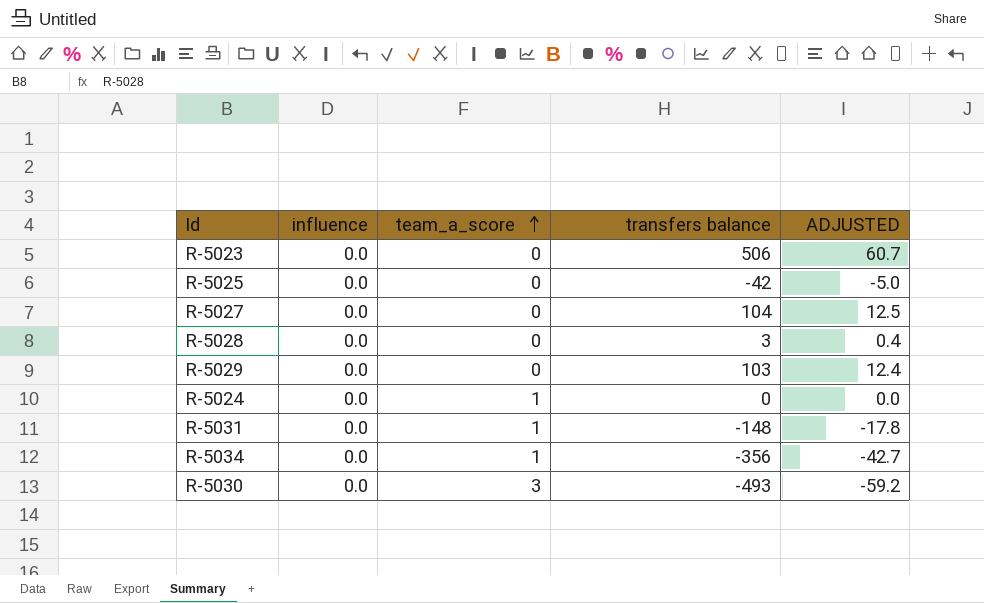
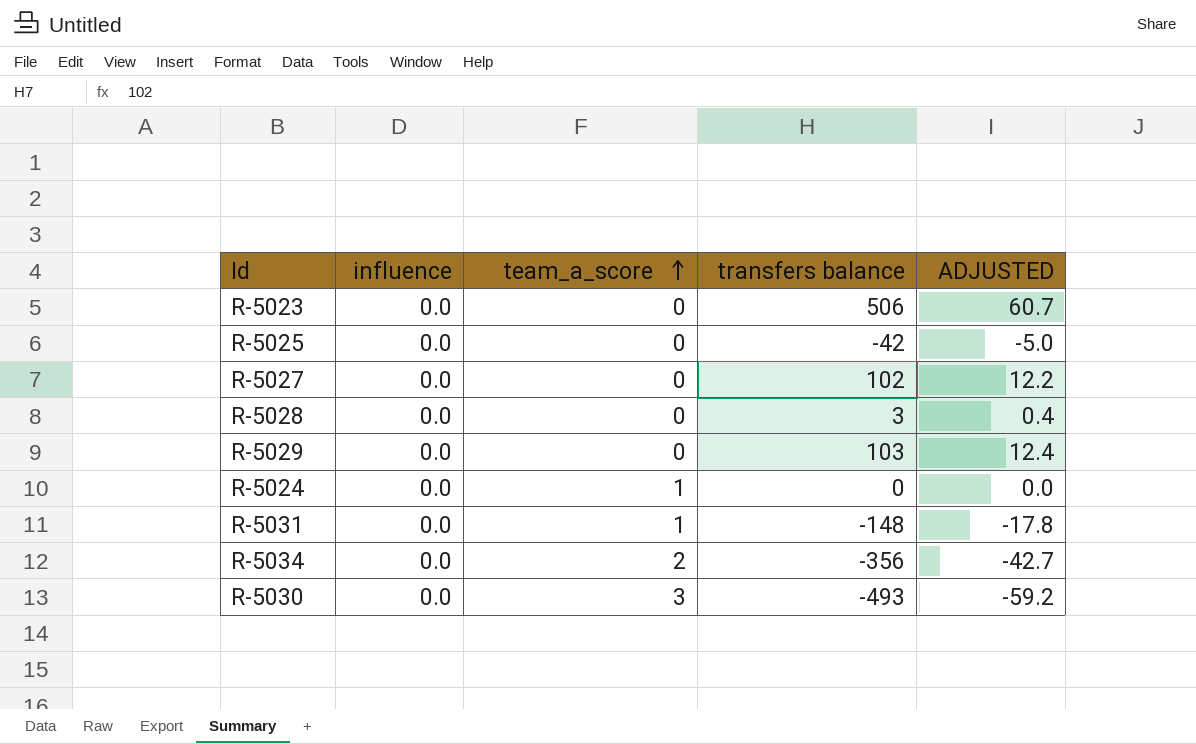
R-5027 | transfers balance: 104 -> 102
R-5027 | ADJUSTED: 12.5 -> 12.2
R-5034 | team_a_score: 1 -> 2

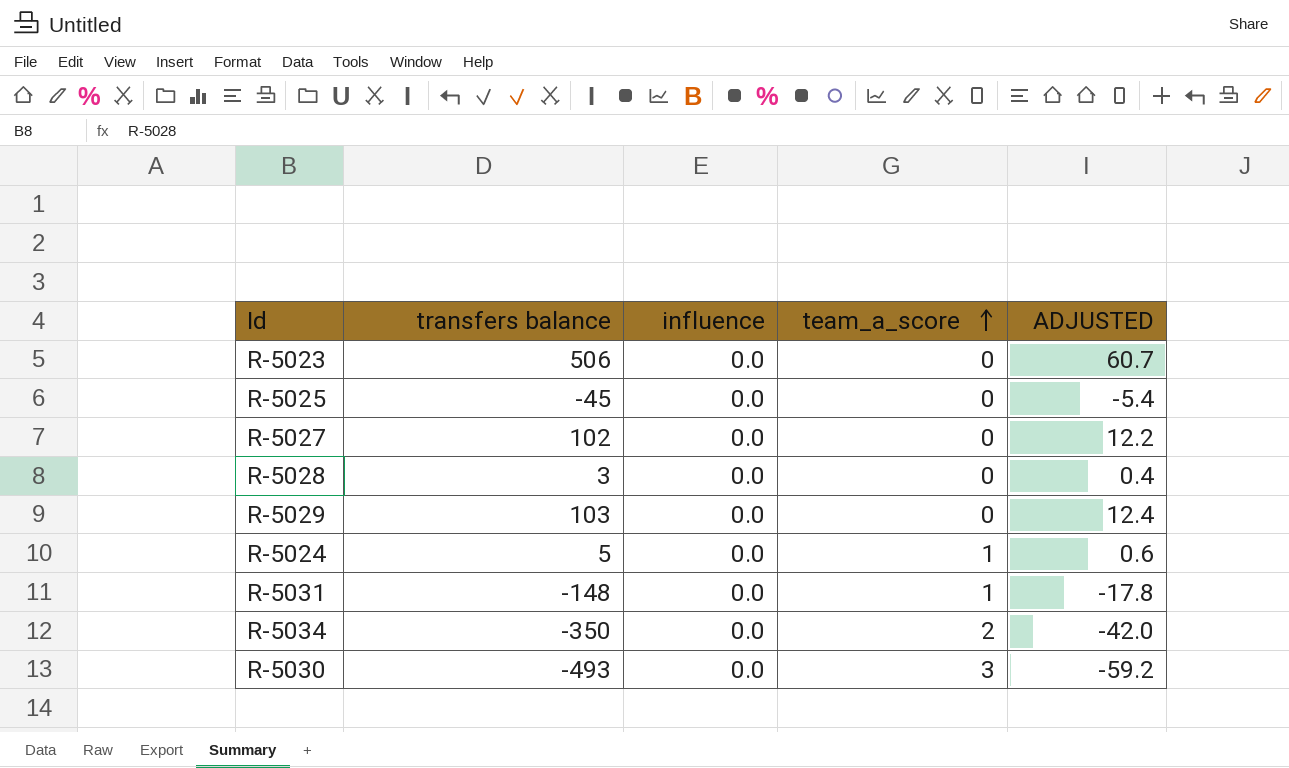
column transfers balance | position: 4 -> 2
R-5025 | transfers balance: -42 -> -45
R-5025 | ADJUSTED: -5.0 -> -5.4
R-5024 | transfers balance: 0 -> 5
R-5024 | ADJUSTED: 0.0 -> 0.6
R-5034 | transfers balance: -356 -> -350
R-5034 | ADJUSTED: -42.7 -> -42.0

